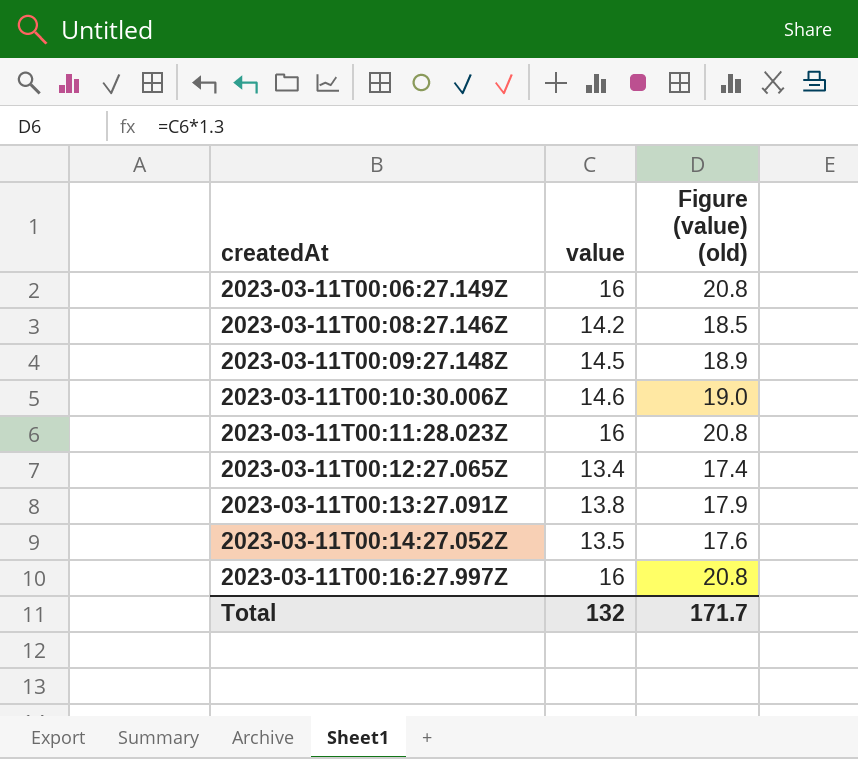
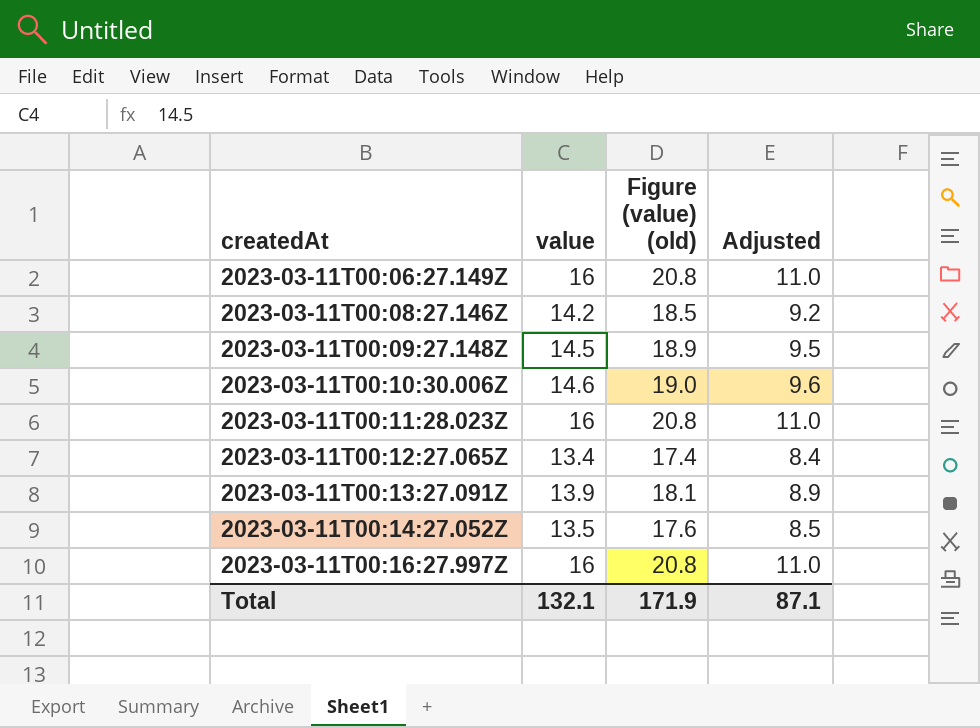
column Adjusted | formula: none -> [value] - 5
2023-03-11T00:13:27.091Z | value: 13.8 -> 13.9
2023-03-11T00:13:27.091Z | Figure (value) (old): 17.9 -> 18.1
Total | value: 132 -> 132.1
Total | Figure (value) (old): 171.7 -> 171.9

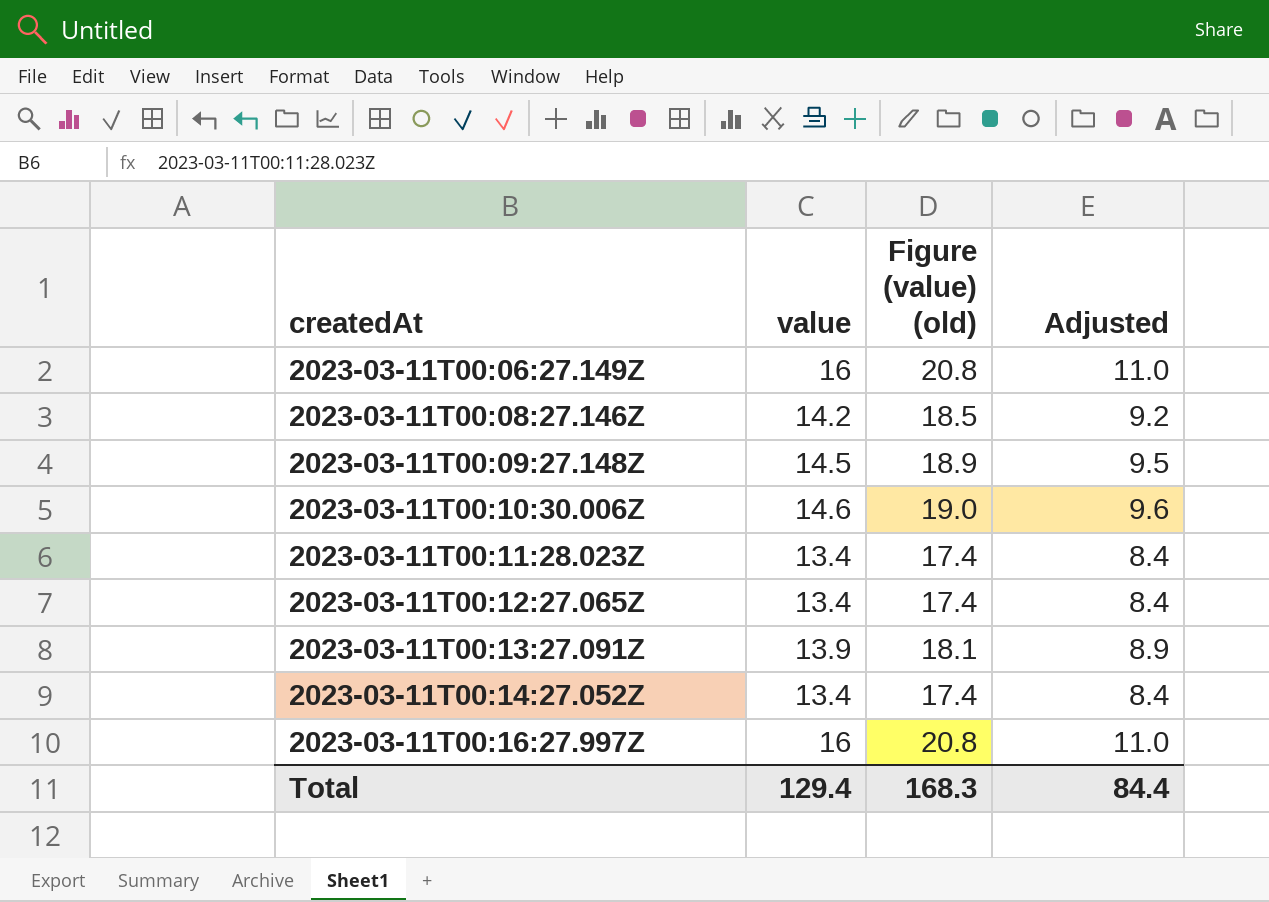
2023-03-11T00:11:28.023Z | value: 16 -> 13.4
2023-03-11T00:11:28.023Z | Figure (value) (old): 20.8 -> 17.4
2023-03-11T00:11:28.023Z | Adjusted: 11.0 -> 8.4
2023-03-11T00:14:27.052Z | value: 13.5 -> 13.4
2023-03-11T00:14:27.052Z | Figure (value) (old): 17.6 -> 17.4
2023-03-11T00:14:27.052Z | Adjusted: 8.5 -> 8.4
Total | value: 132.1 -> 129.4
Total | Figure (value) (old): 171.9 -> 168.3
Total | Adjusted: 87.1 -> 84.4

